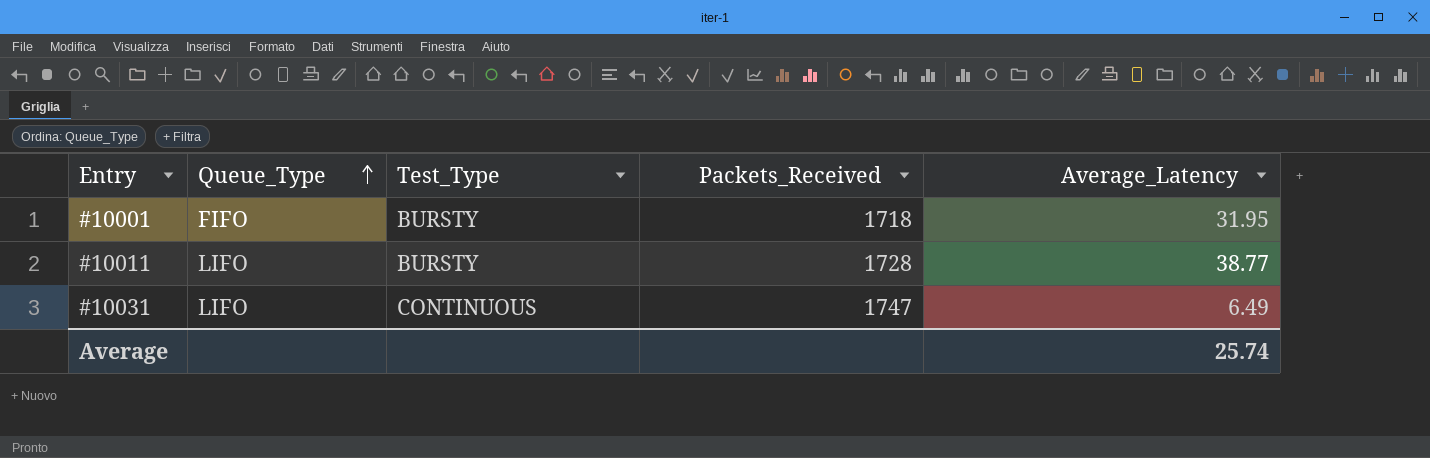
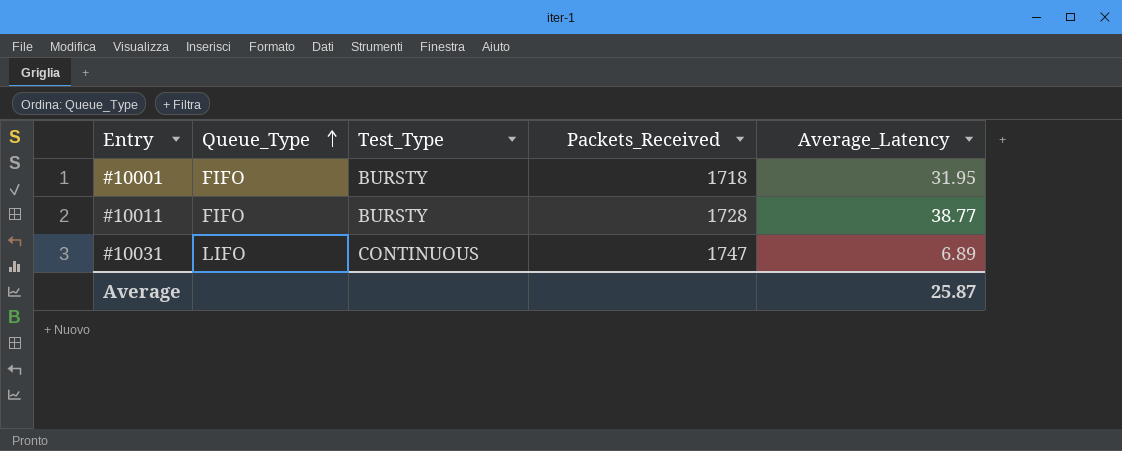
#10011 | Queue_Type: LIFO -> FIFO
#10031 | Average_Latency: 6.49 -> 6.89
Average | Average_Latency: 25.74 -> 25.87

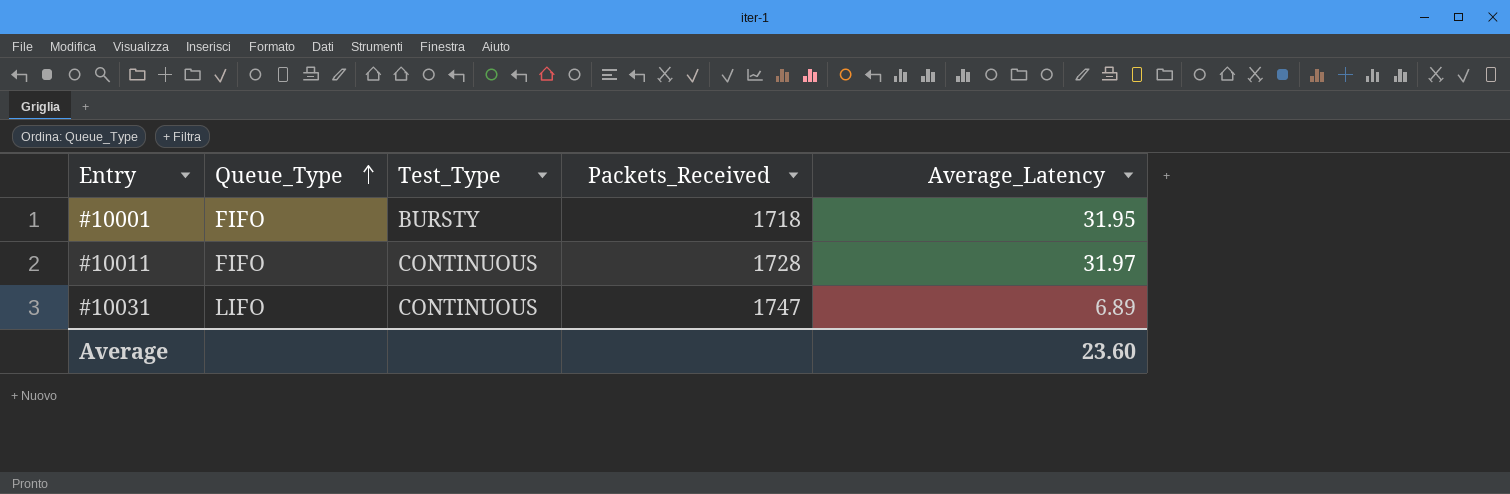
#10011 | Test_Type: BURSTY -> CONTINUOUS
#10011 | Average_Latency: 38.77 -> 31.97
Average | Average_Latency: 25.87 -> 23.60

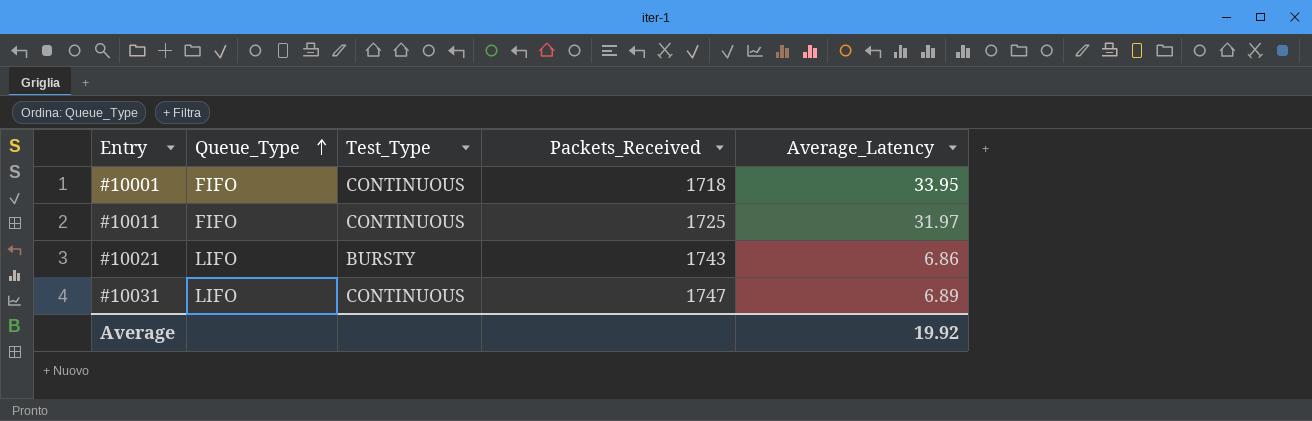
#10001 | Test_Type: BURSTY -> CONTINUOUS
#10001 | Average_Latency: 31.95 -> 33.95
#10011 | Packets_Received: 1728 -> 1725
row #10021: none -> LIFO | BURSTY | 1743 | 6.86
Average | Average_Latency: 23.60 -> 19.92

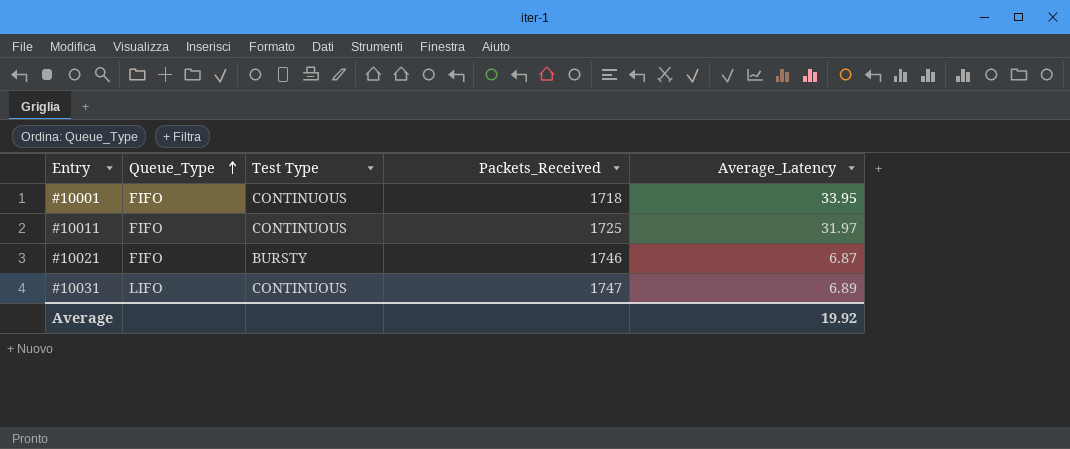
column name: Test_Type -> Test Type
#10021 | Queue_Type: LIFO -> FIFO
#10021 | Packets_Received: 1743 -> 1746
#10021 | Average_Latency: 6.86 -> 6.87

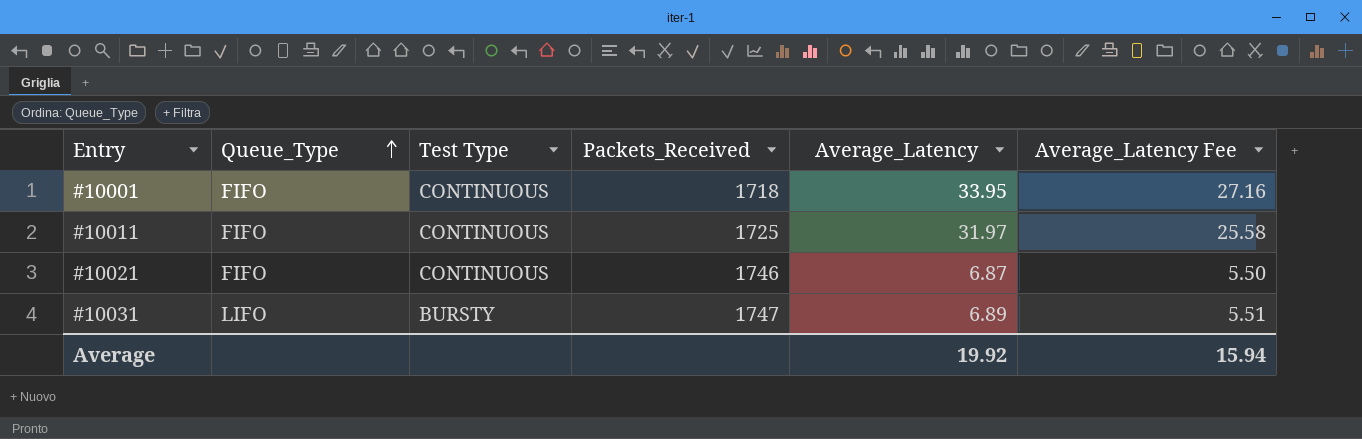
column Average_Latency Fee | formula: none -> [Average_Latency] * 0.8
#10021 | Test Type: BURSTY -> CONTINUOUS
#10031 | Test Type: CONTINUOUS -> BURSTY

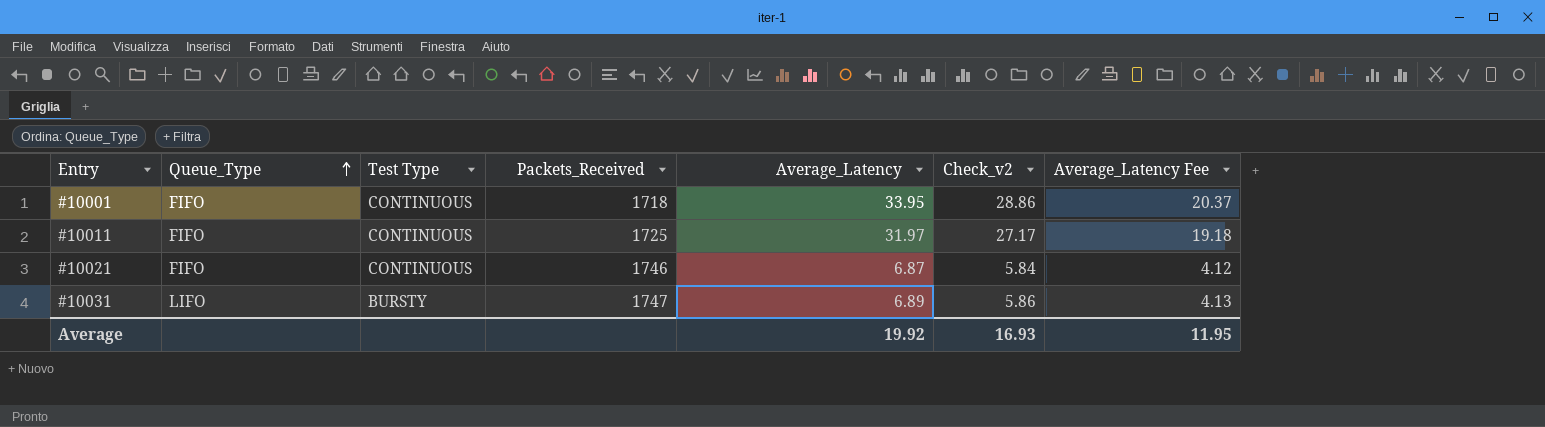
column Check_v2 | formula: none -> [Average_Latency] * 0.85
column Average_Latency Fee | formula: [Average_Latency] * 0.8 -> [Average_Latency] * 0.6
Average | Average_Latency Fee: 15.94 -> 11.95

